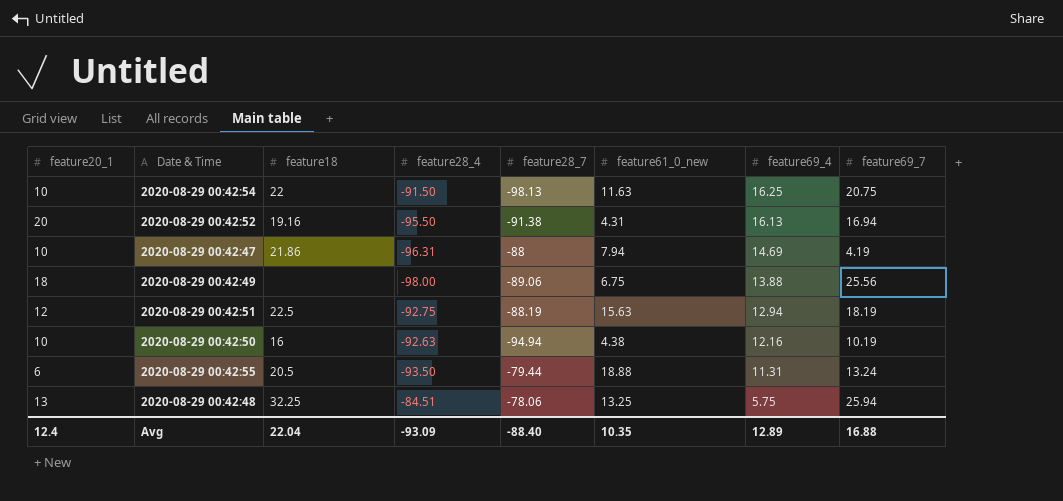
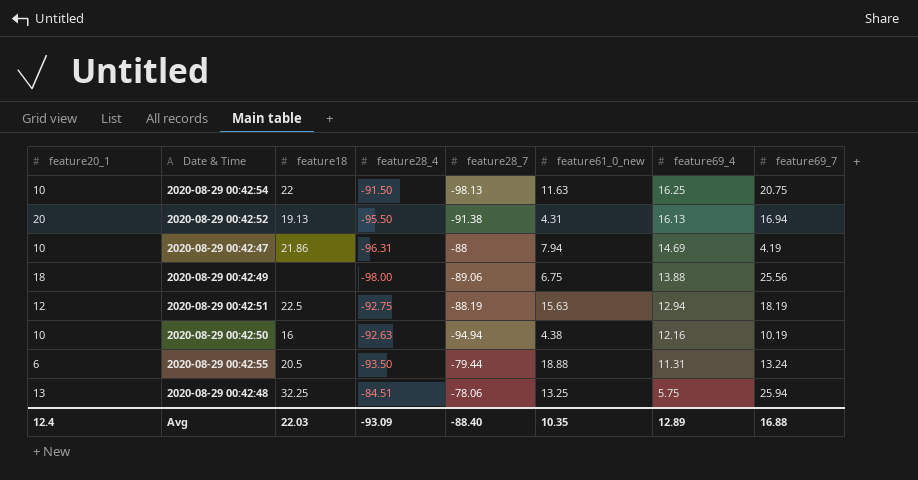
2020-08-29 00:42:52 | feature18: 19.16 -> 19.13
Avg | feature18: 22.04 -> 22.03

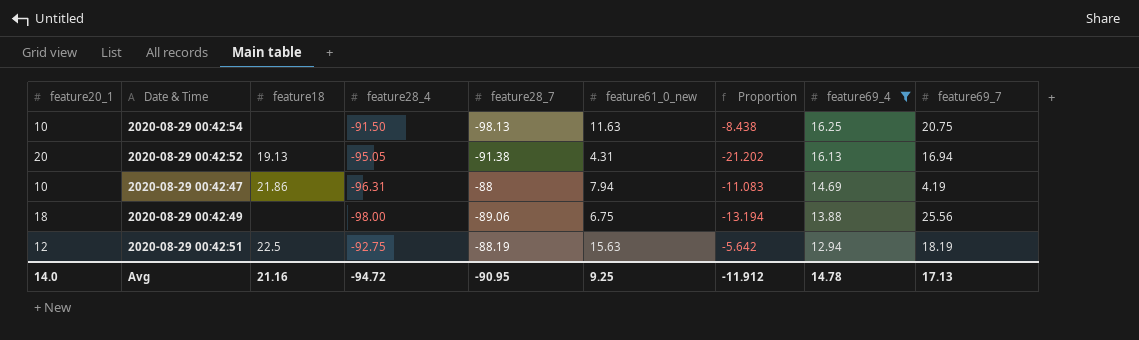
filter: none -> feature69_4 >= 12.94
column Proportion | formula: none -> [feature28_7] / [feature61_0_new]
2020-08-29 00:42:54 | feature18: 22 -> none
2020-08-29 00:42:52 | feature28_4: -95.50 -> -95.05
Avg | feature20_1: 12.4 -> 14.0
Avg | feature18: 22.03 -> 21.16
Avg | feature28_4: -93.09 -> -94.72
Avg | feature28_7: -88.40 -> -90.95
Avg | feature61_0_new: 10.35 -> 9.25
Avg | feature69_4: 12.89 -> 14.78
Avg | feature69_7: 16.88 -> 17.13

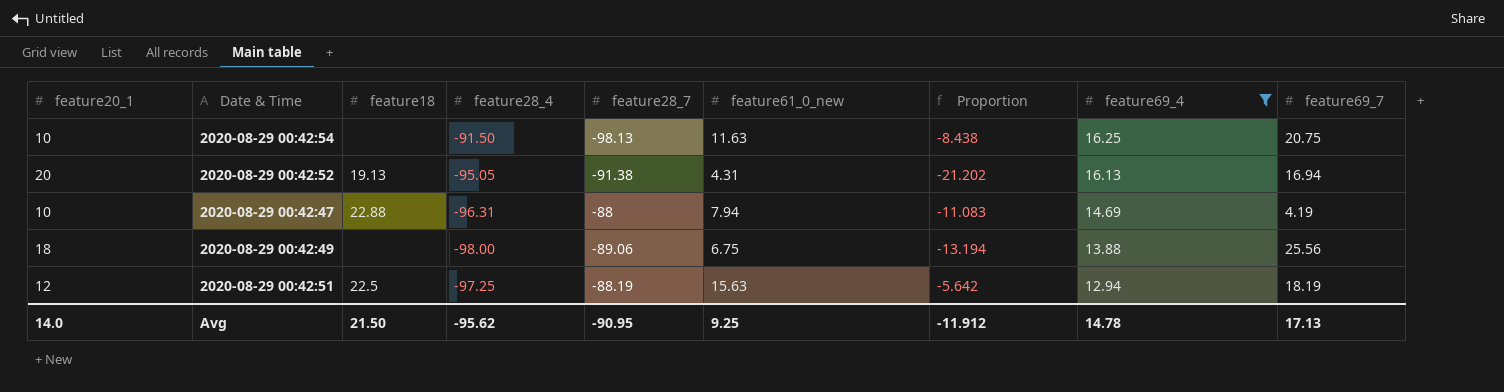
2020-08-29 00:42:47 | feature18: 21.86 -> 22.88
2020-08-29 00:42:51 | feature28_4: -92.75 -> -97.25
Avg | feature18: 21.16 -> 21.50
Avg | feature28_4: -94.72 -> -95.62

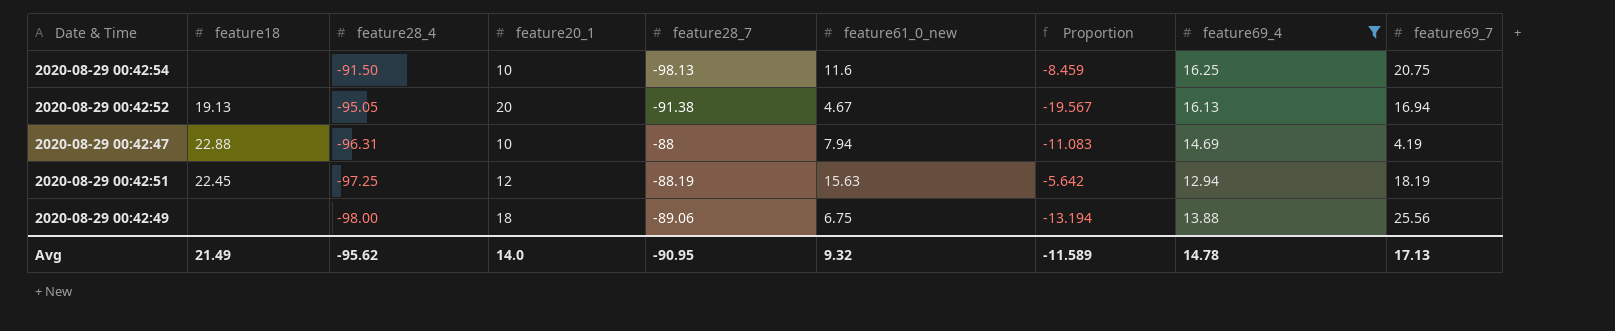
row order: feature69_4 descending -> feature28_4 descending
column feature20_1 | position: 1 -> 4
2020-08-29 00:42:54 | feature61_0_new: 11.63 -> 11.6
2020-08-29 00:42:54 | Proportion: -8.438 -> -8.459
2020-08-29 00:42:52 | feature61_0_new: 4.31 -> 4.67
2020-08-29 00:42:52 | Proportion: -21.202 -> -19.567
2020-08-29 00:42:51 | feature18: 22.5 -> 22.45
Avg | feature18: 21.50 -> 21.49
Avg | feature61_0_new: 9.25 -> 9.32
Avg | Proportion: -11.912 -> -11.589

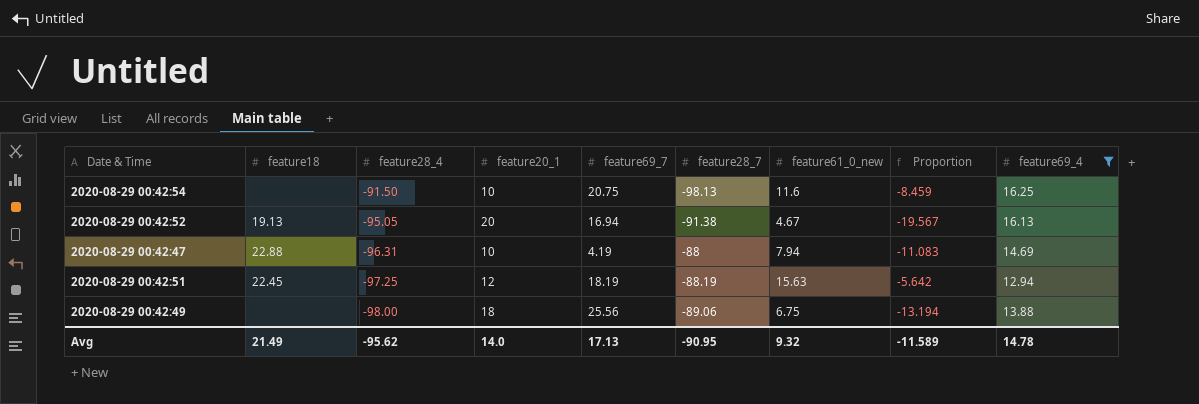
column feature69_7 | position: 9 -> 5

